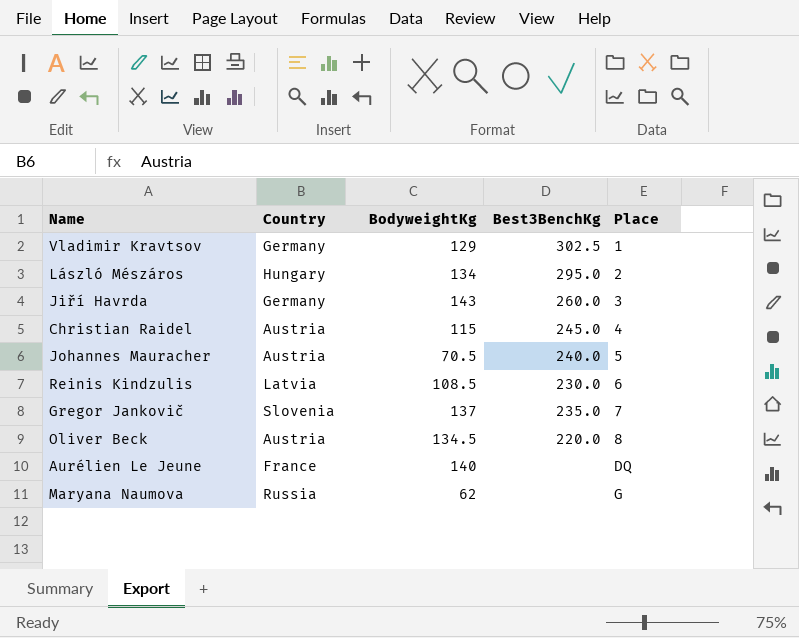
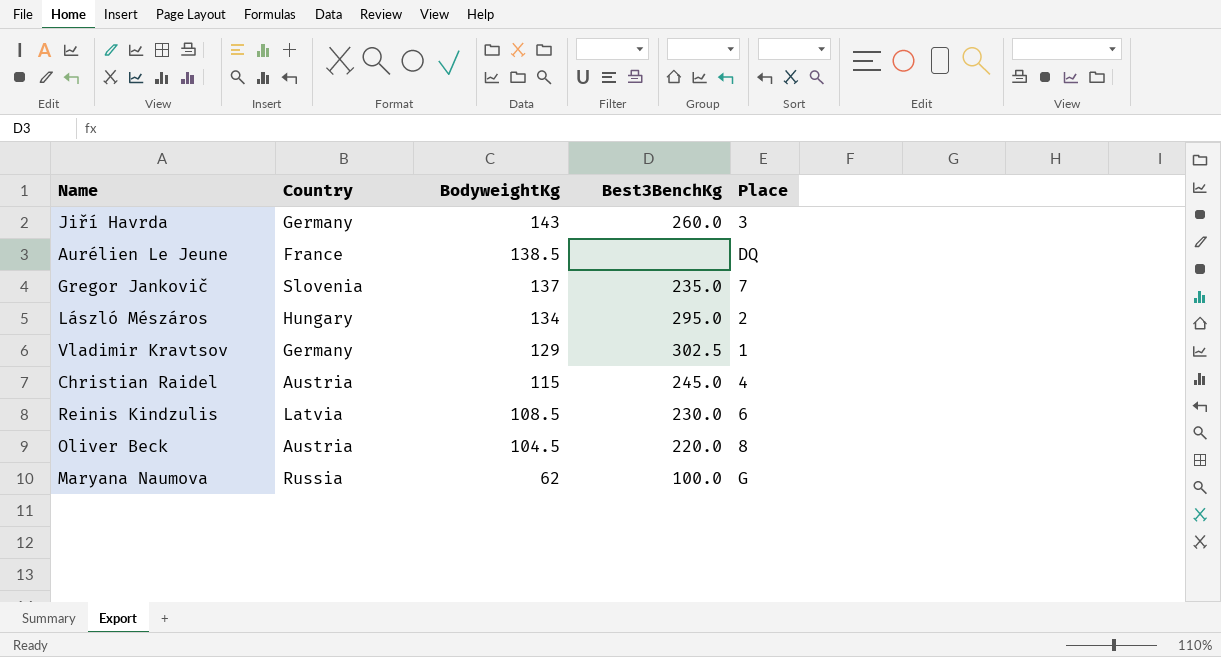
row order: Place ascending -> BodyweightKg descending
row Johannes Mauracher: Austria | 70.5 | 240.0 | 5 -> none
Aurélien Le Jeune | BodyweightKg: 140 -> 138.5
Oliver Beck | BodyweightKg: 134.5 -> 104.5
Maryana Naumova | Best3BenchKg: none -> 100.0

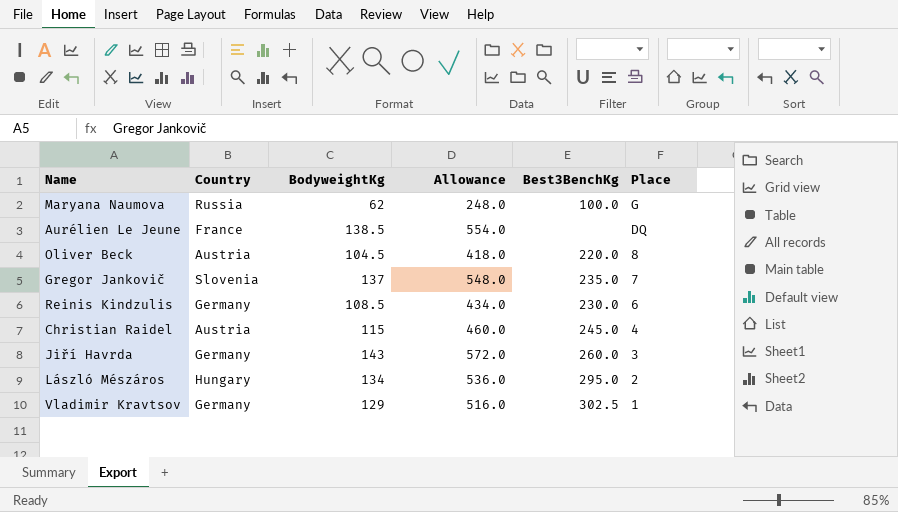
row order: BodyweightKg descending -> Place descending
column Allowance | formula: none -> [BodyweightKg] * 4
Reinis Kindzulis | Country: Latvia -> Germany

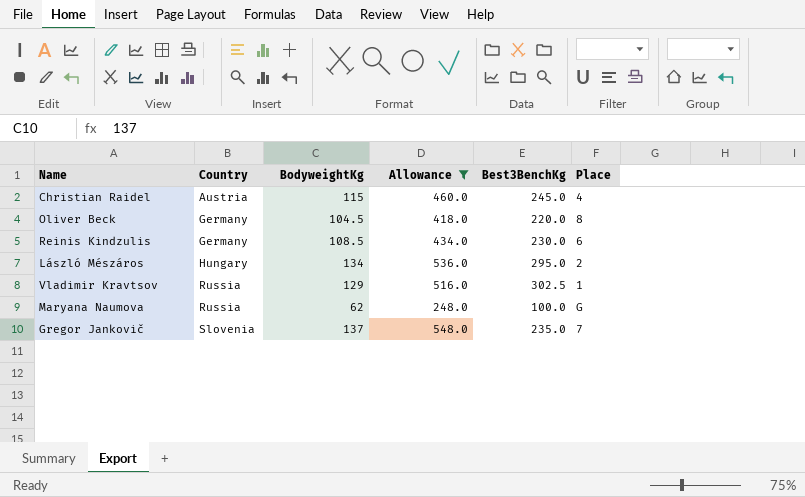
filter: none -> Allowance <= 548.0
row order: Place descending -> Country ascending
Oliver Beck | Country: Austria -> Germany
Vladimir Kravtsov | Country: Germany -> Russia

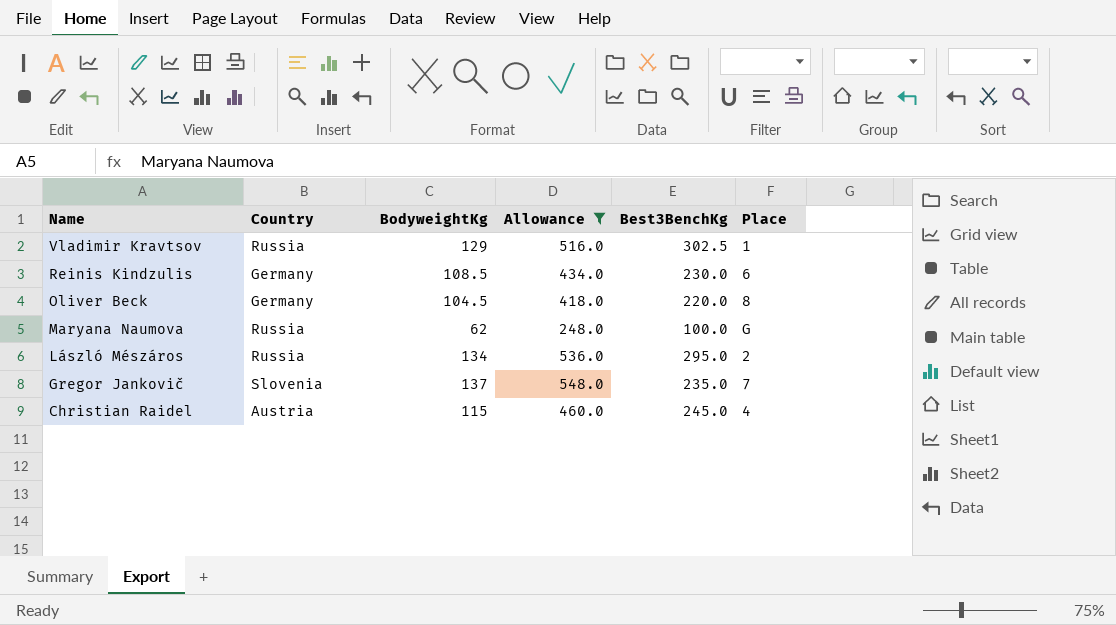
row order: Country ascending -> Name descending
László Mészáros | Country: Hungary -> Russia

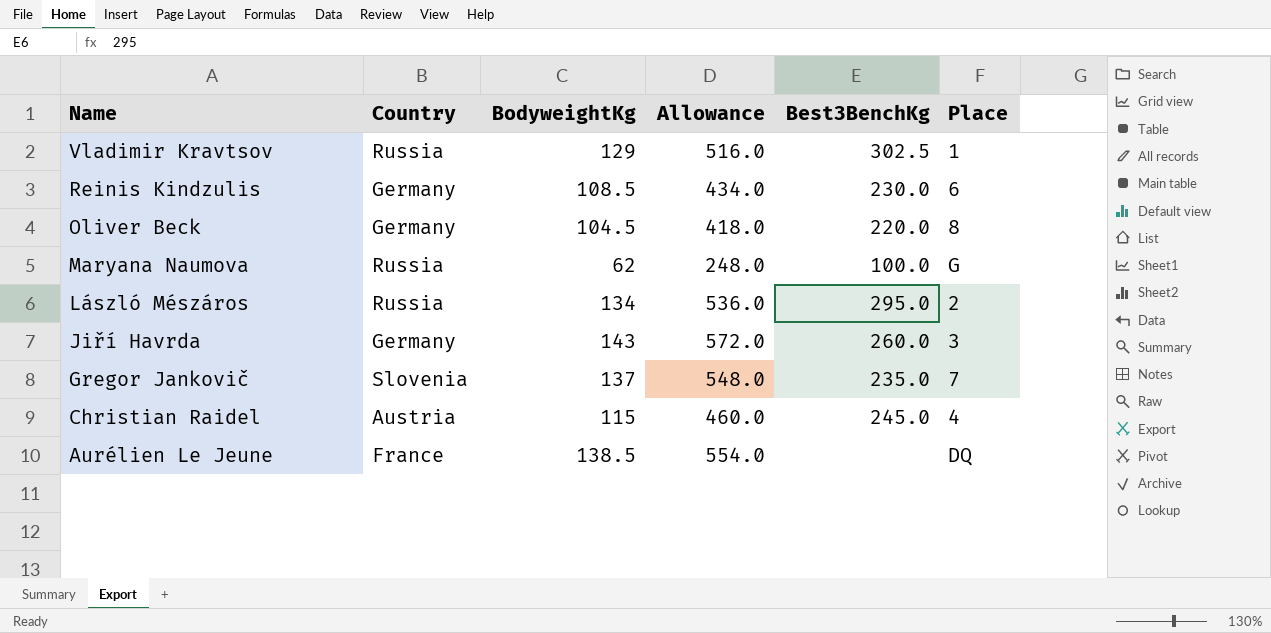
filter: Allowance <= 548.0 -> none

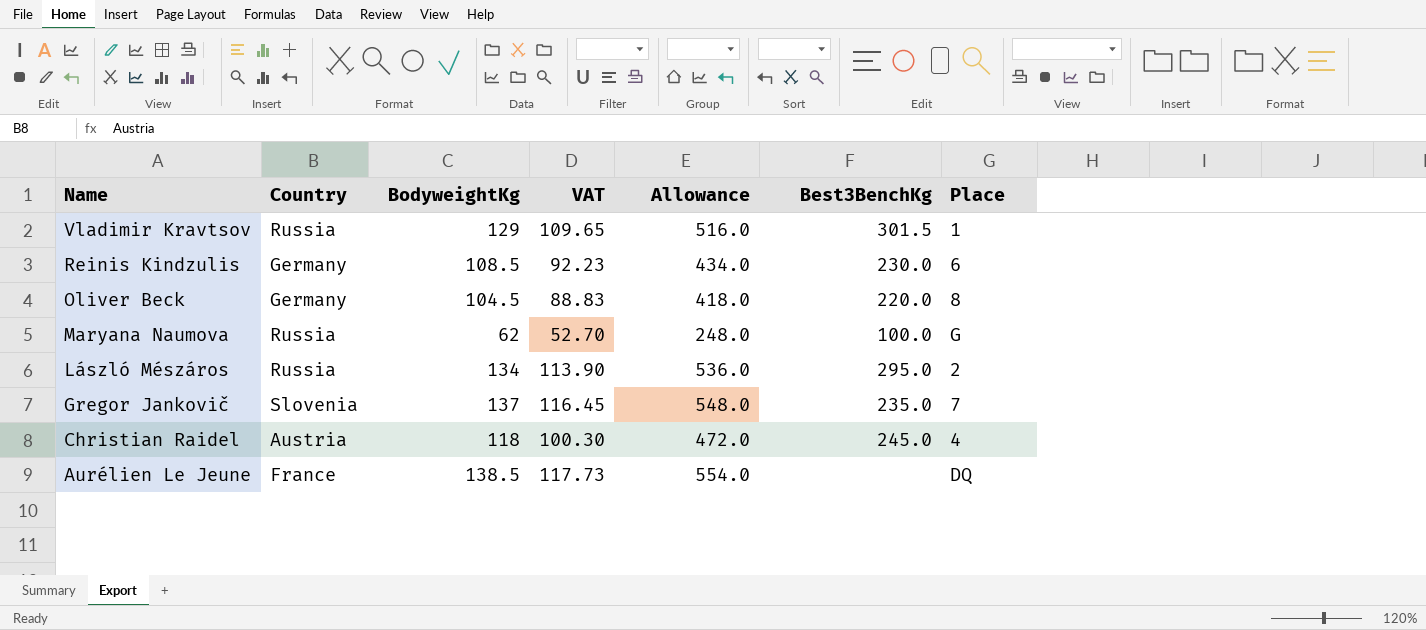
column VAT | formula: none -> [BodyweightKg] * 0.85
row Jiří Havrda: Germany | 143 | 572.0 | 260.0 | 3 -> none
Vladimir Kravtsov | Best3BenchKg: 302.5 -> 301.5
Christian Raidel | BodyweightKg: 115 -> 118
Christian Raidel | Allowance: 460.0 -> 472.0

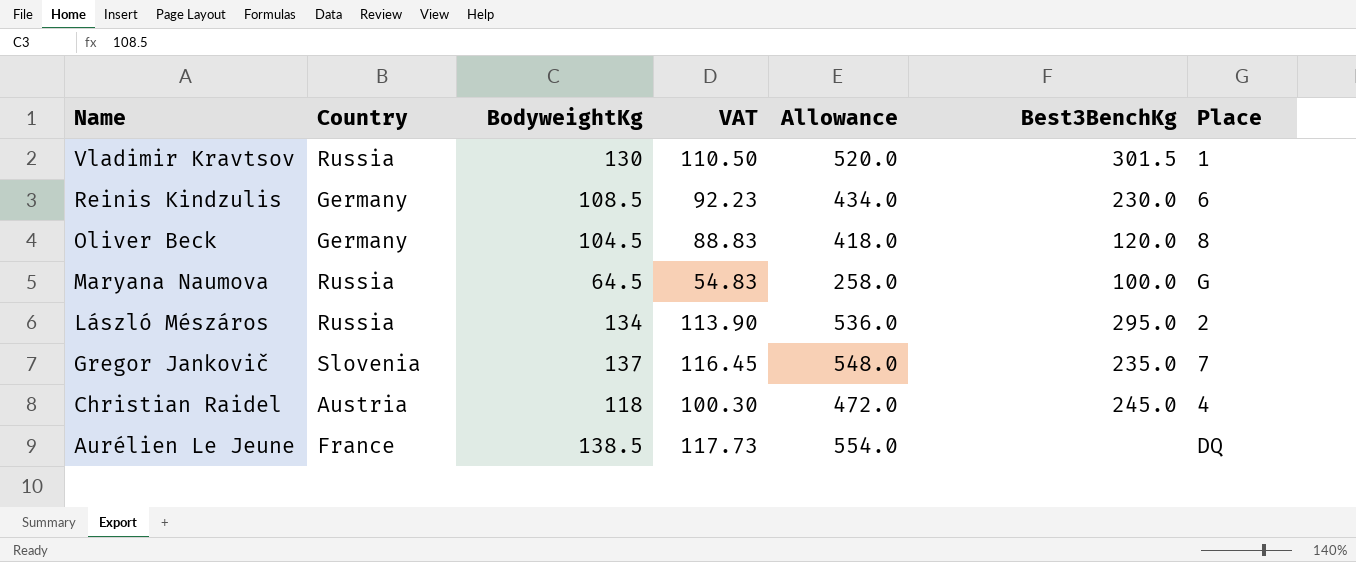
Vladimir Kravtsov | BodyweightKg: 129 -> 130
Vladimir Kravtsov | VAT: 109.65 -> 110.50
Vladimir Kravtsov | Allowance: 516.0 -> 520.0
Oliver Beck | Best3BenchKg: 220.0 -> 120.0
Maryana Naumova | BodyweightKg: 62 -> 64.5
Maryana Naumova | VAT: 52.70 -> 54.83
Maryana Naumova | Allowance: 248.0 -> 258.0

